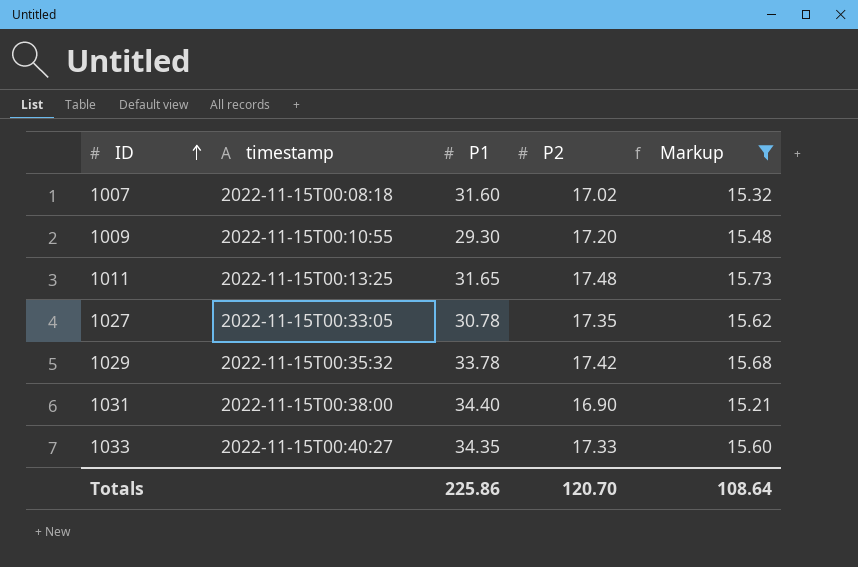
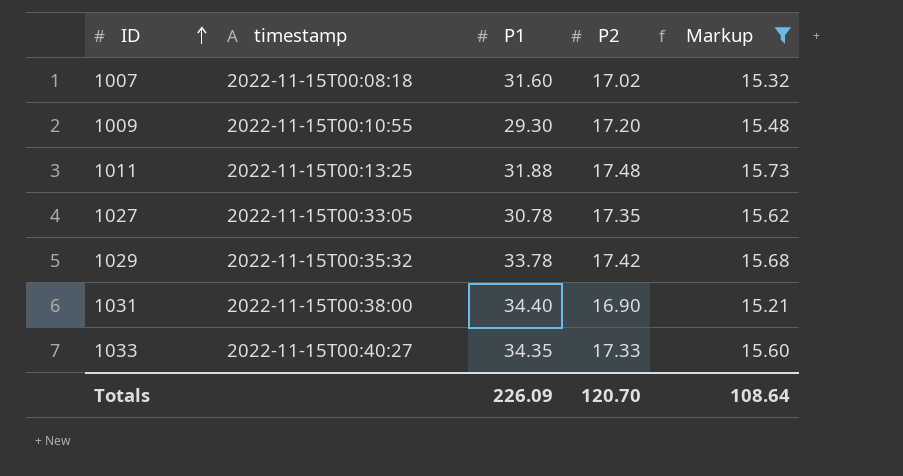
1011 | P1: 31.65 -> 31.88
Totals | P1: 225.86 -> 226.09

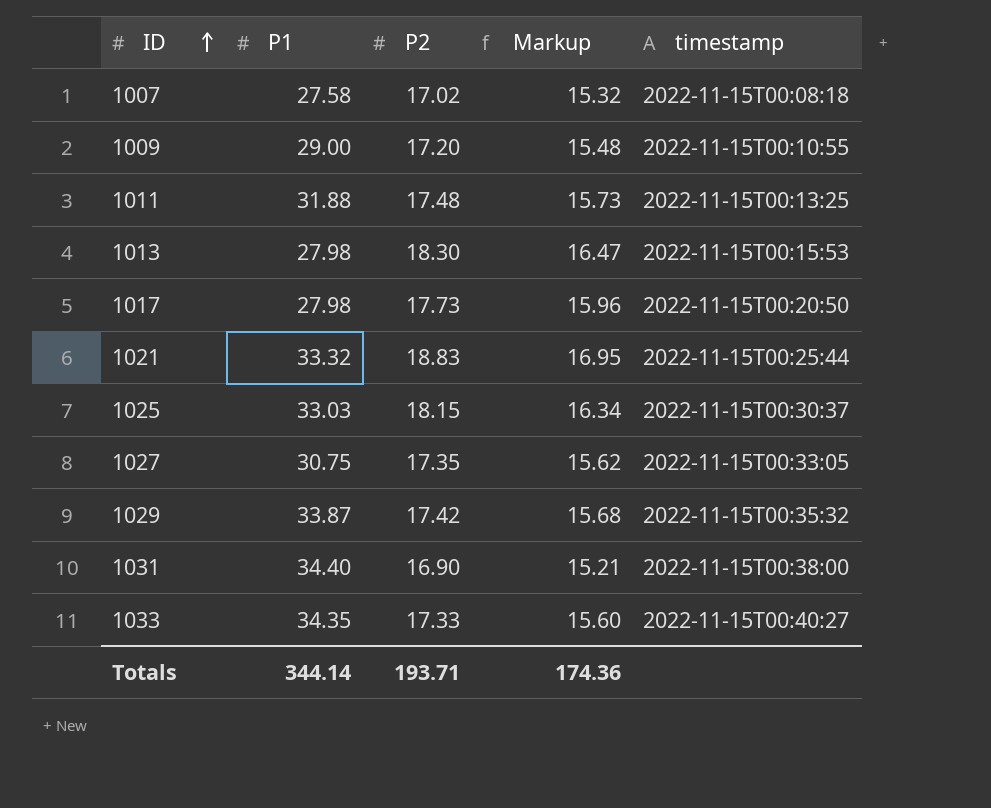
filter: Markup <= 15.73 -> none
column timestamp | position: 2 -> 5
1007 | P1: 31.60 -> 27.58
1009 | P1: 29.30 -> 29.00
1027 | P1: 30.78 -> 30.75
1029 | P1: 33.78 -> 33.87
Totals | P1: 226.09 -> 344.14
Totals | P2: 120.70 -> 193.71
Totals | Markup: 108.64 -> 174.36

